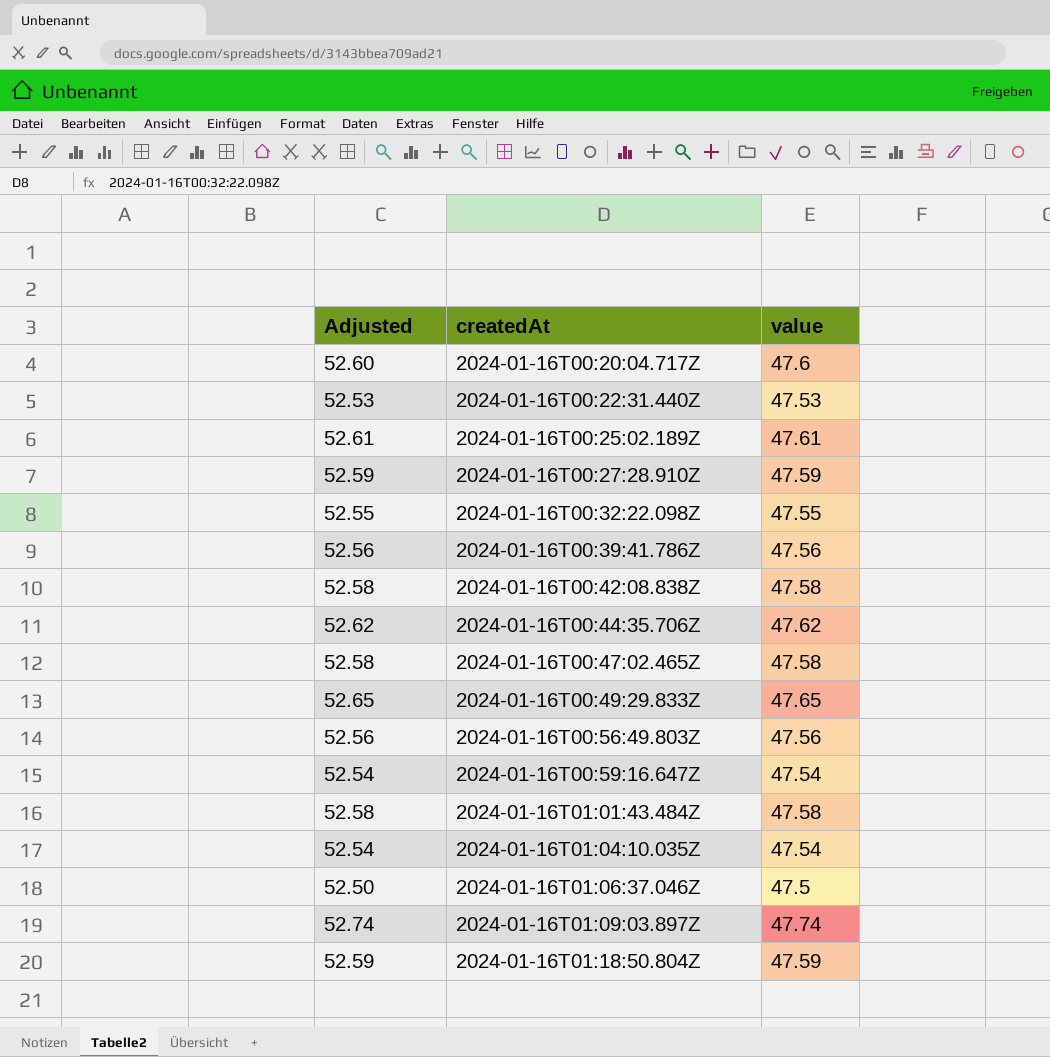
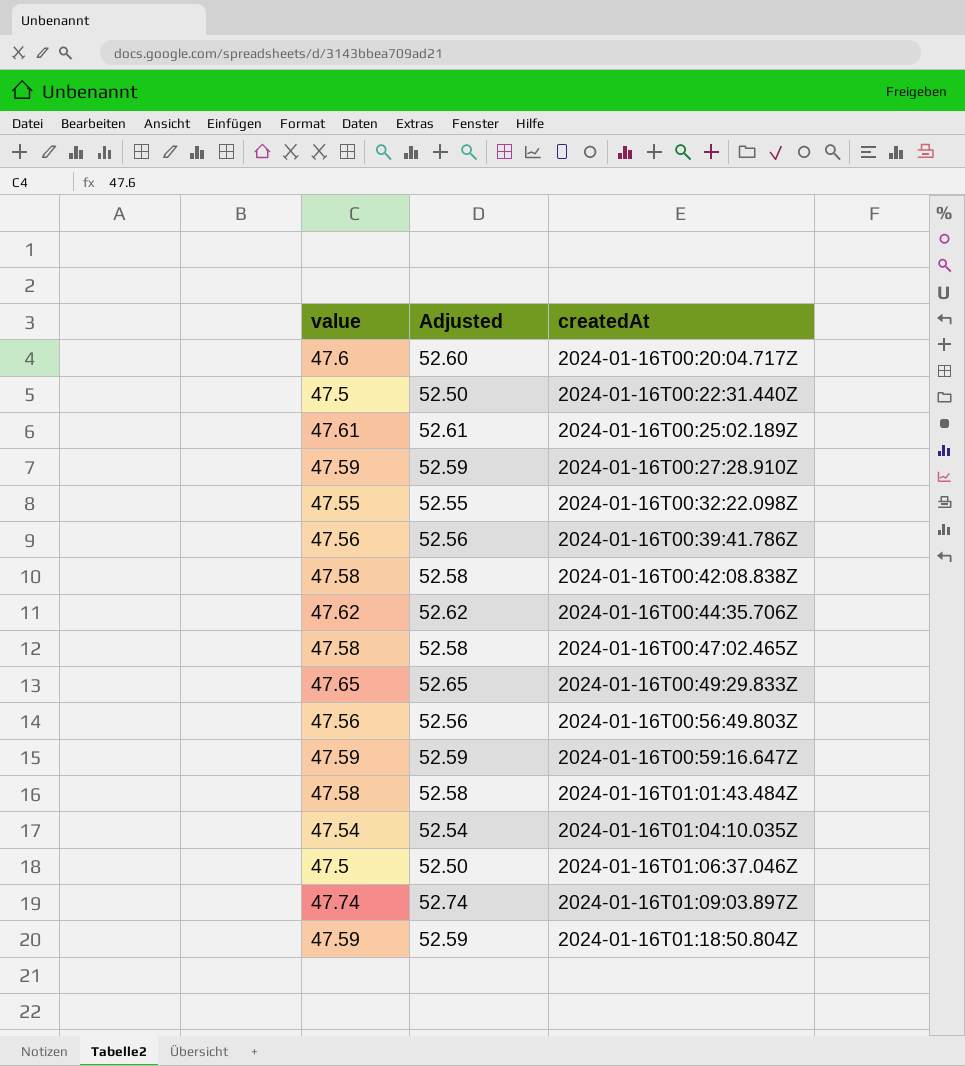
column value | position: 3 -> 1
2024-01-16T00:22:31.440Z | value: 47.53 -> 47.5
2024-01-16T00:22:31.440Z | Adjusted: 52.53 -> 52.50
2024-01-16T00:59:16.647Z | value: 47.54 -> 47.59
2024-01-16T00:59:16.647Z | Adjusted: 52.54 -> 52.59

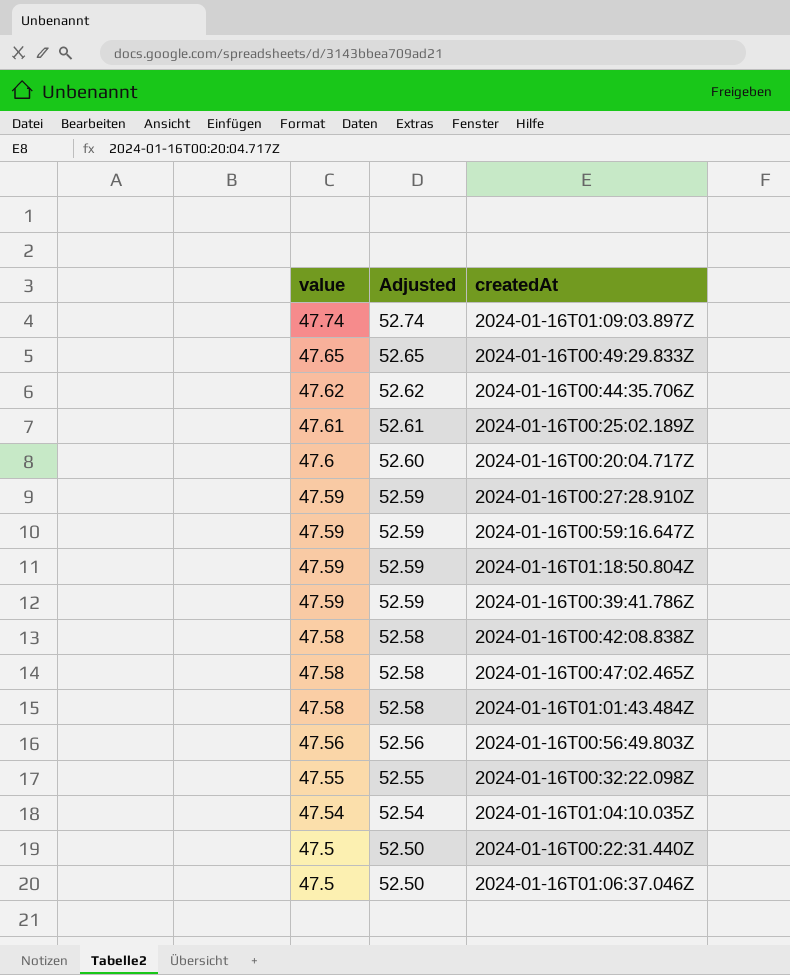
row order: createdAt ascending -> value descending
2024-01-16T00:39:41.786Z | value: 47.56 -> 47.59
2024-01-16T00:39:41.786Z | Adjusted: 52.56 -> 52.59

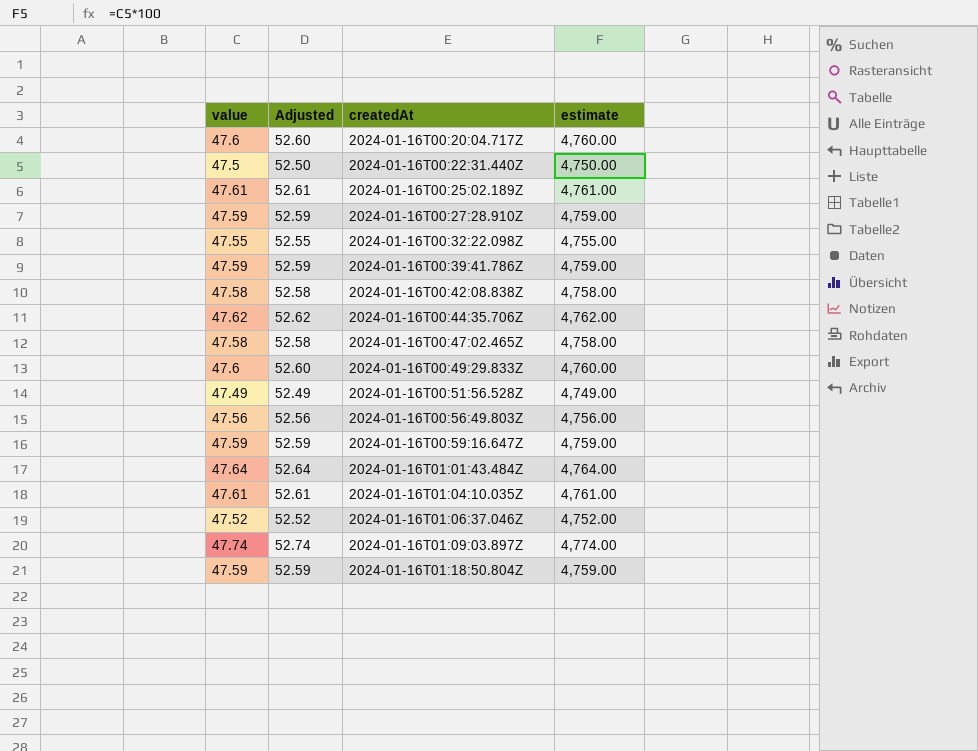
row order: value descending -> createdAt ascending
column estimate | formula: none -> [value] * 100
2024-01-16T00:49:29.833Z | value: 47.65 -> 47.6
2024-01-16T00:49:29.833Z | Adjusted: 52.65 -> 52.60
row 2024-01-16T00:51:56.528Z: none -> 47.49 | 52.49 | 4,749.00
2024-01-16T01:01:43.484Z | value: 47.58 -> 47.64
2024-01-16T01:01:43.484Z | Adjusted: 52.58 -> 52.64
2024-01-16T01:04:10.035Z | value: 47.54 -> 47.61
2024-01-16T01:04:10.035Z | Adjusted: 52.54 -> 52.61
2024-01-16T01:06:37.046Z | value: 47.5 -> 47.52
2024-01-16T01:06:37.046Z | Adjusted: 52.50 -> 52.52

